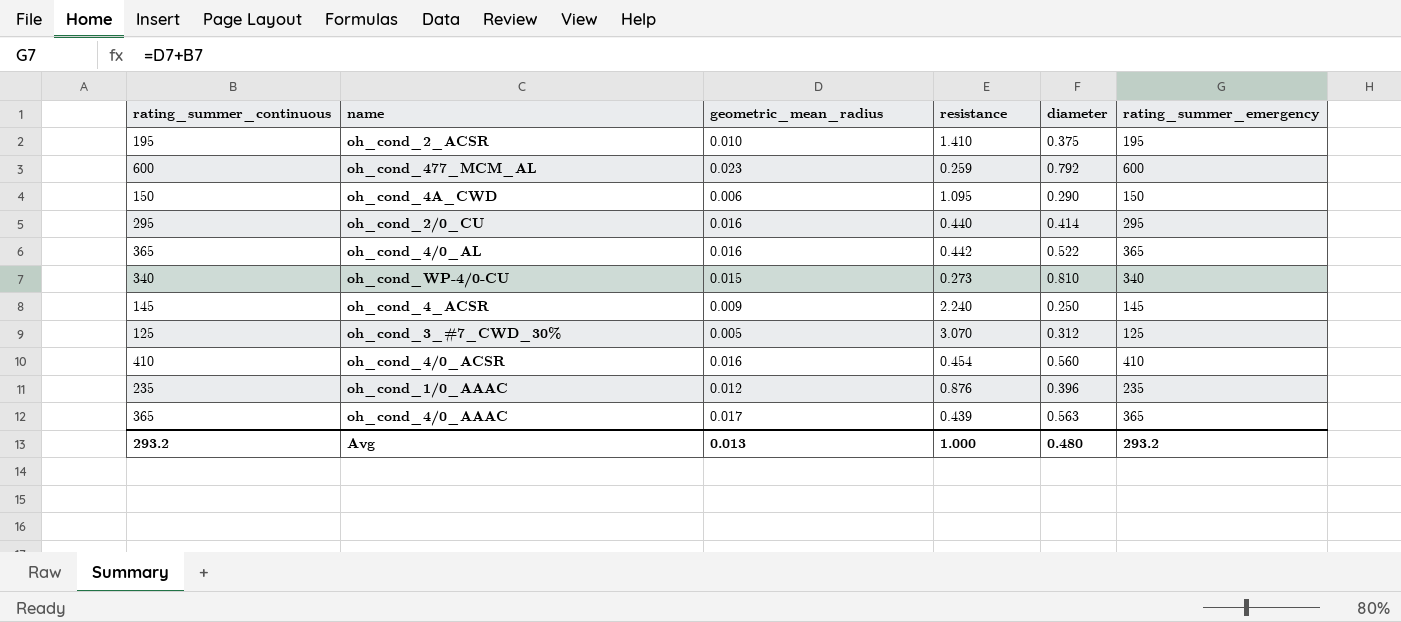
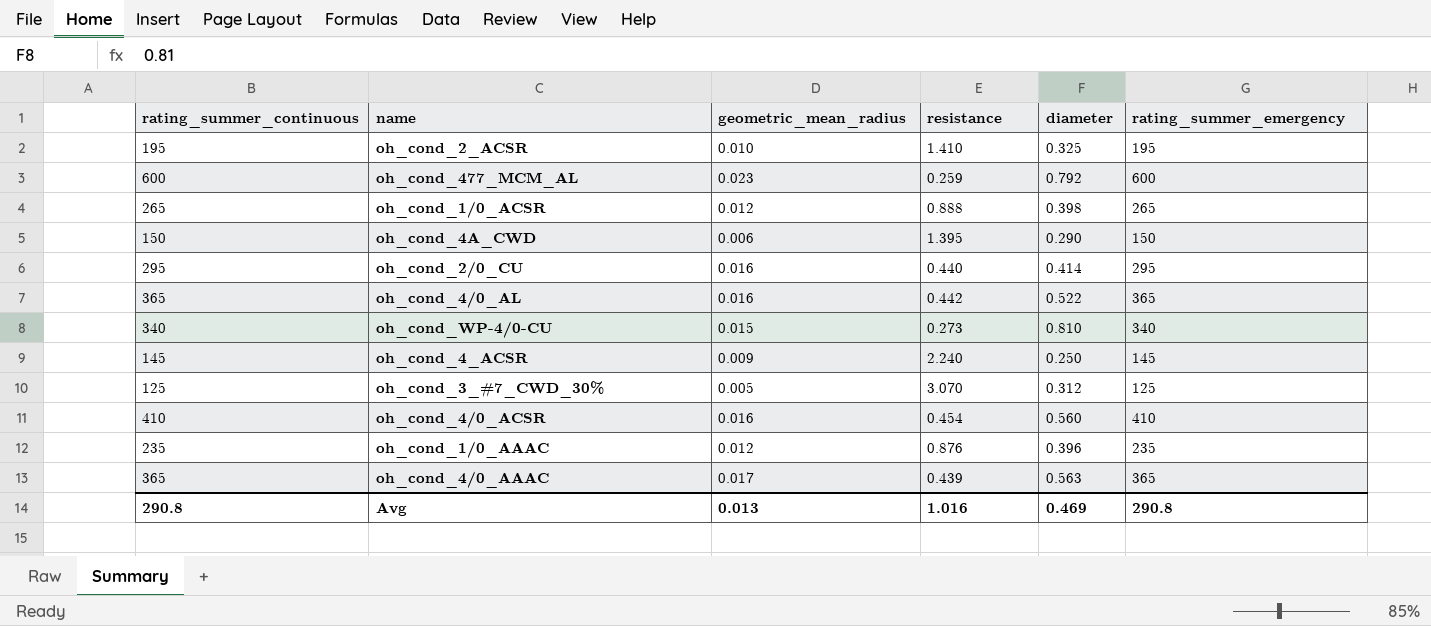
oh_cond_2_ACSR | diameter: 0.375 -> 0.325
row oh_cond_1/0_ACSR: none -> 265 | 0.012 | 0.888 | 0.398 | 265
oh_cond_4A_CWD | resistance: 1.095 -> 1.395
Avg | rating_summer_continuous: 293.2 -> 290.8
Avg | resistance: 1.000 -> 1.016
Avg | diameter: 0.480 -> 0.469
Avg | rating_summer_emergency: 293.2 -> 290.8

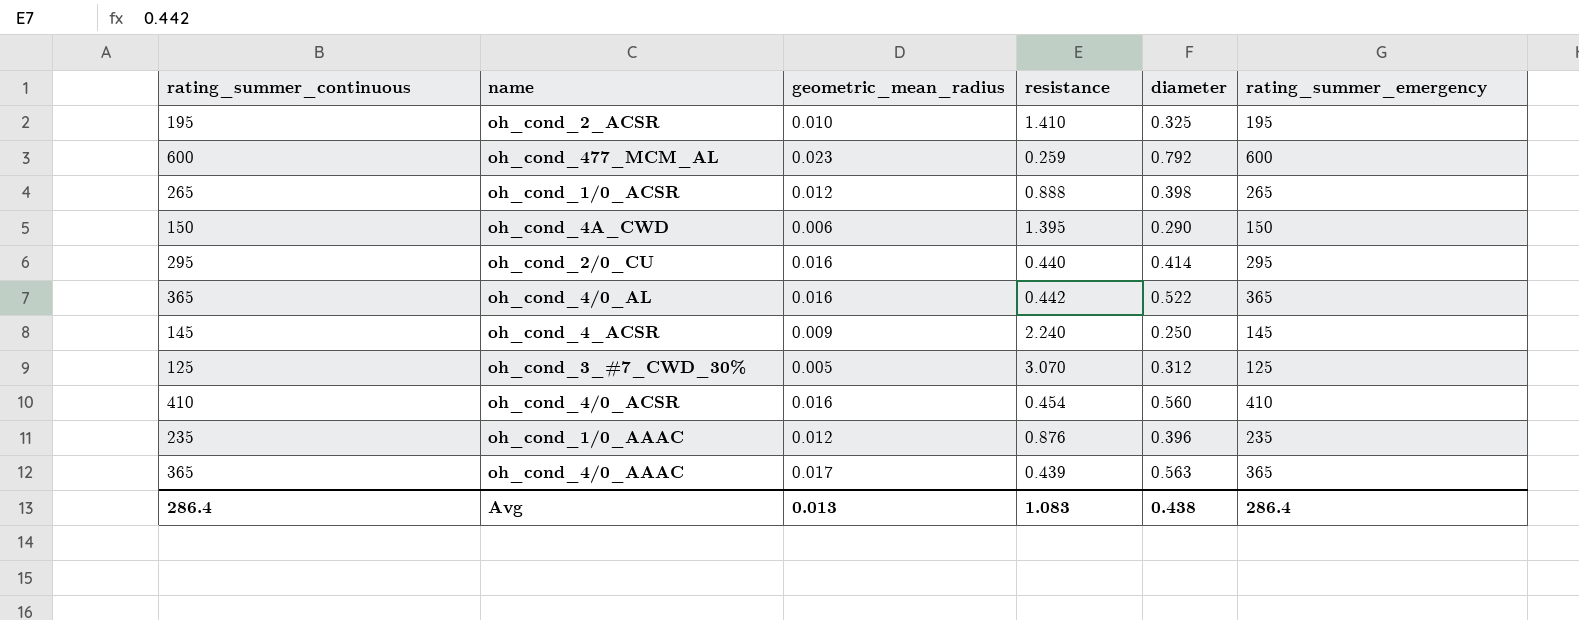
row oh_cond_WP-4/0-CU: 340 | 0.015 | 0.273 | 0.810 | 340 -> none
Avg | rating_summer_continuous: 290.8 -> 286.4
Avg | resistance: 1.016 -> 1.083
Avg | diameter: 0.469 -> 0.438
Avg | rating_summer_emergency: 290.8 -> 286.4

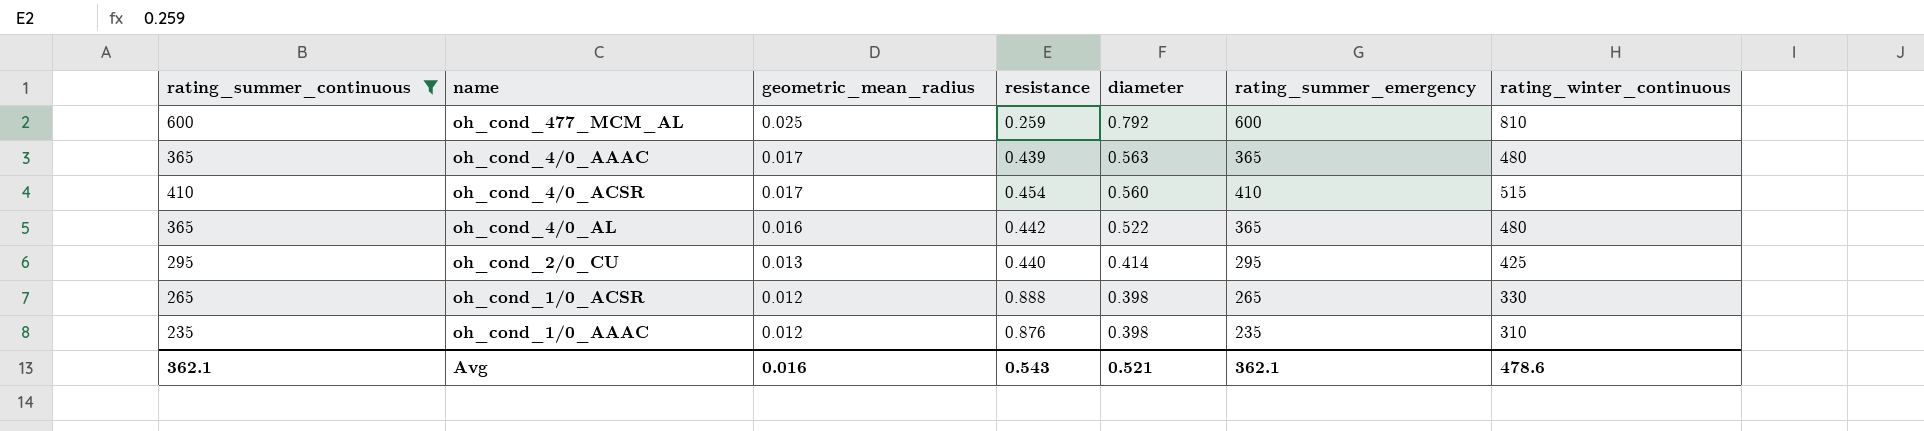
filter: none -> rating_summer_continuous >= 235
row order: none -> geometric_mean_radius descending
column rating_winter_continuous | position: none -> 7
oh_cond_477_MCM_AL | geometric_mean_radius: 0.023 -> 0.025
oh_cond_4/0_ACSR | geometric_mean_radius: 0.016 -> 0.017
oh_cond_2/0_CU | geometric_mean_radius: 0.016 -> 0.013
oh_cond_1/0_AAAC | diameter: 0.396 -> 0.398
Avg | rating_summer_continuous: 286.4 -> 362.1
Avg | geometric_mean_radius: 0.013 -> 0.016
Avg | resistance: 1.083 -> 0.543
Avg | diameter: 0.438 -> 0.521
Avg | rating_summer_emergency: 286.4 -> 362.1

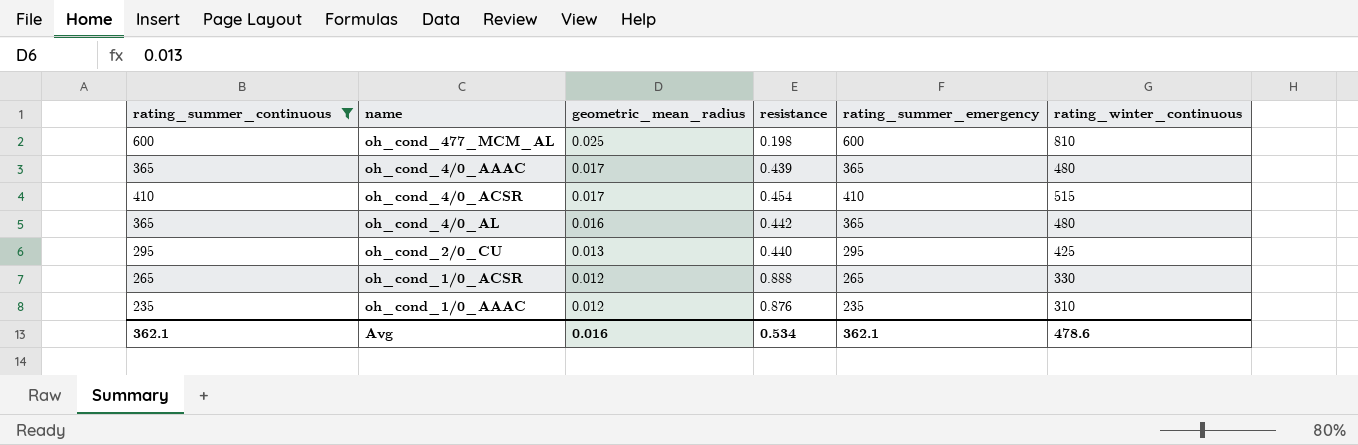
column diameter | position: 5 -> none
oh_cond_477_MCM_AL | resistance: 0.259 -> 0.198
Avg | resistance: 0.543 -> 0.534

